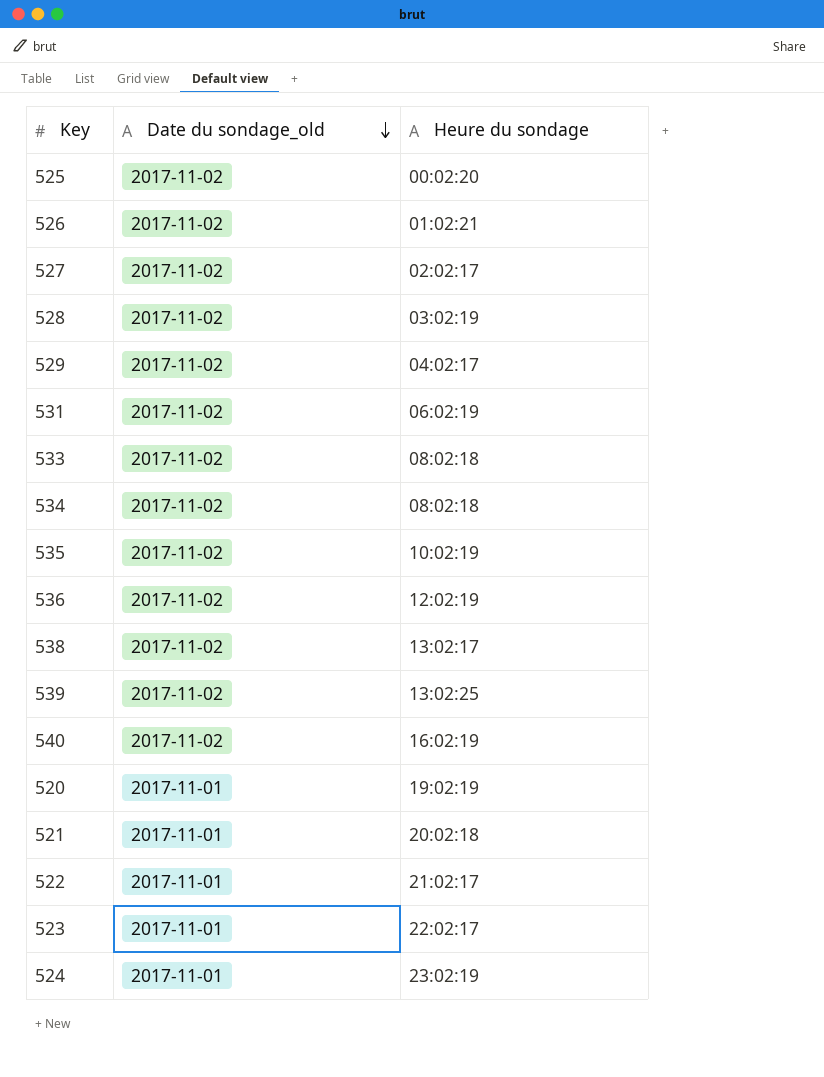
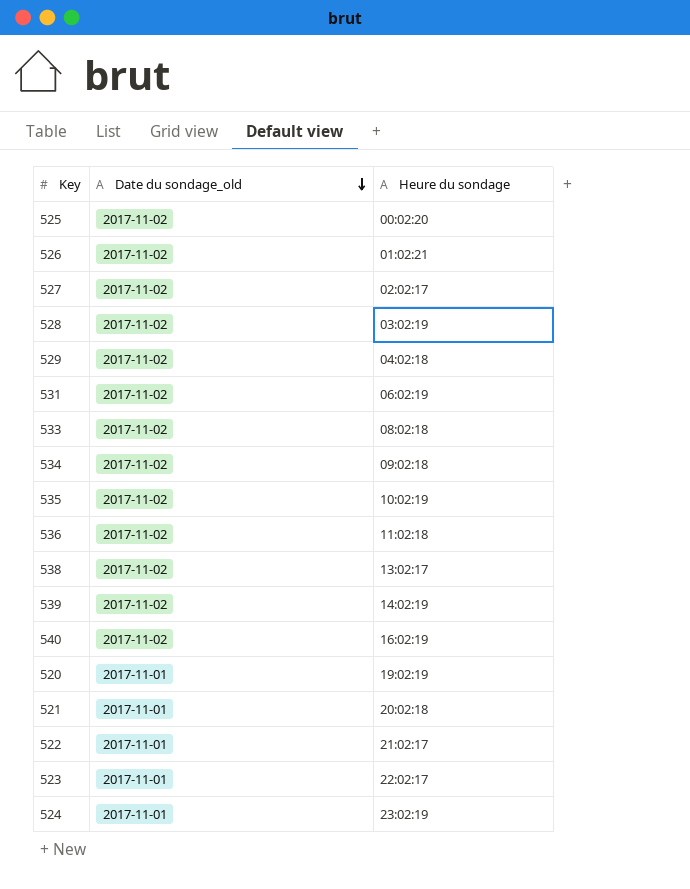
529 | Heure du sondage: 04:02:17 -> 04:02:18
534 | Heure du sondage: 08:02:18 -> 09:02:18
536 | Heure du sondage: 12:02:19 -> 11:02:18
539 | Heure du sondage: 13:02:25 -> 14:02:19

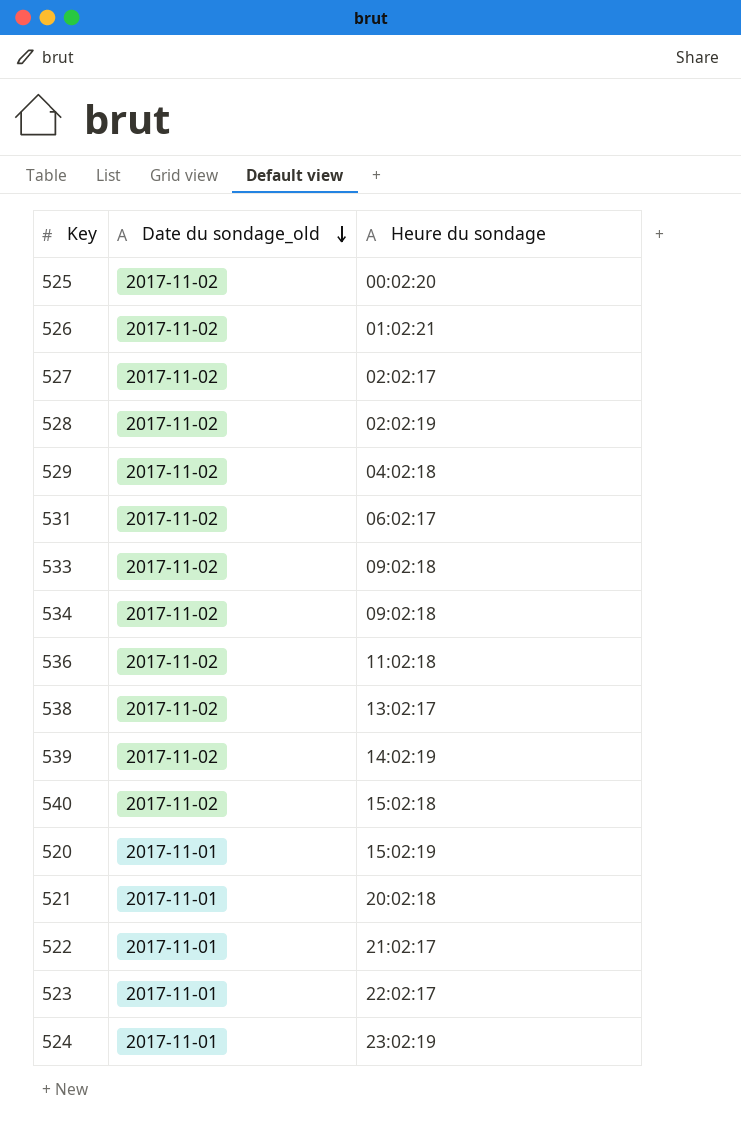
row 535: 2017-11-02 | 10:02:19 -> none
528 | Heure du sondage: 03:02:19 -> 02:02:19
531 | Heure du sondage: 06:02:19 -> 06:02:17
533 | Heure du sondage: 08:02:18 -> 09:02:18
540 | Heure du sondage: 16:02:19 -> 15:02:18
520 | Heure du sondage: 19:02:19 -> 15:02:19

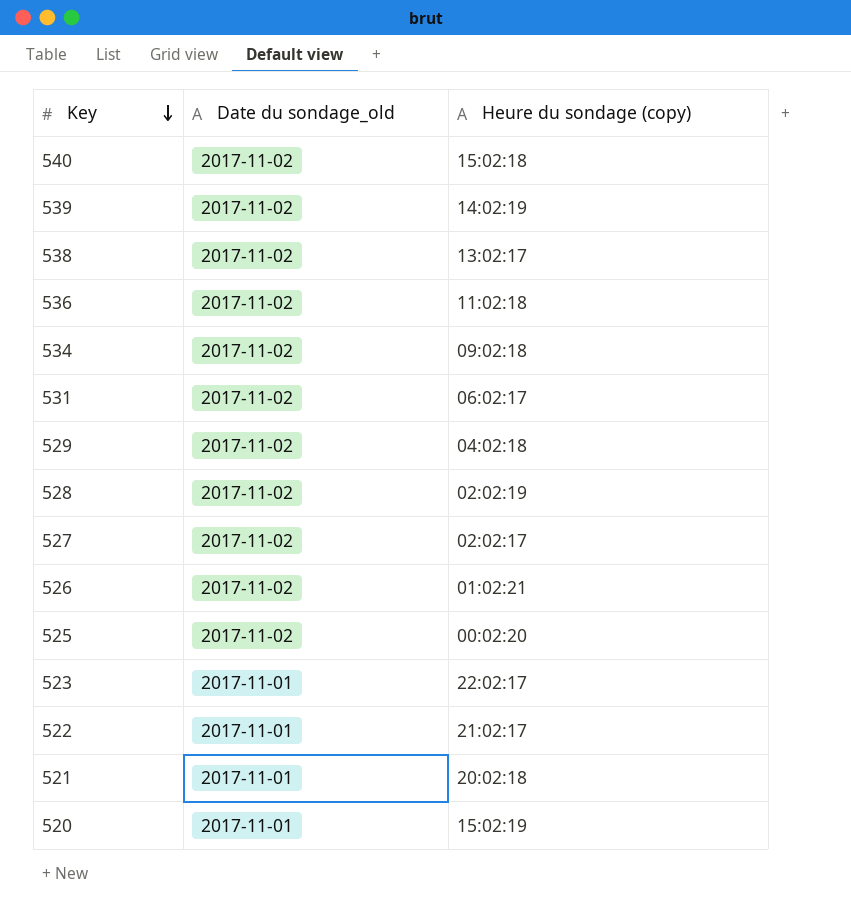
row order: Date du sondage_old descending -> Key descending
column name: Heure du sondage -> Heure du sondage (copy)
row 533: 2017-11-02 | 09:02:18 -> none
row 524: 2017-11-01 | 23:02:19 -> none

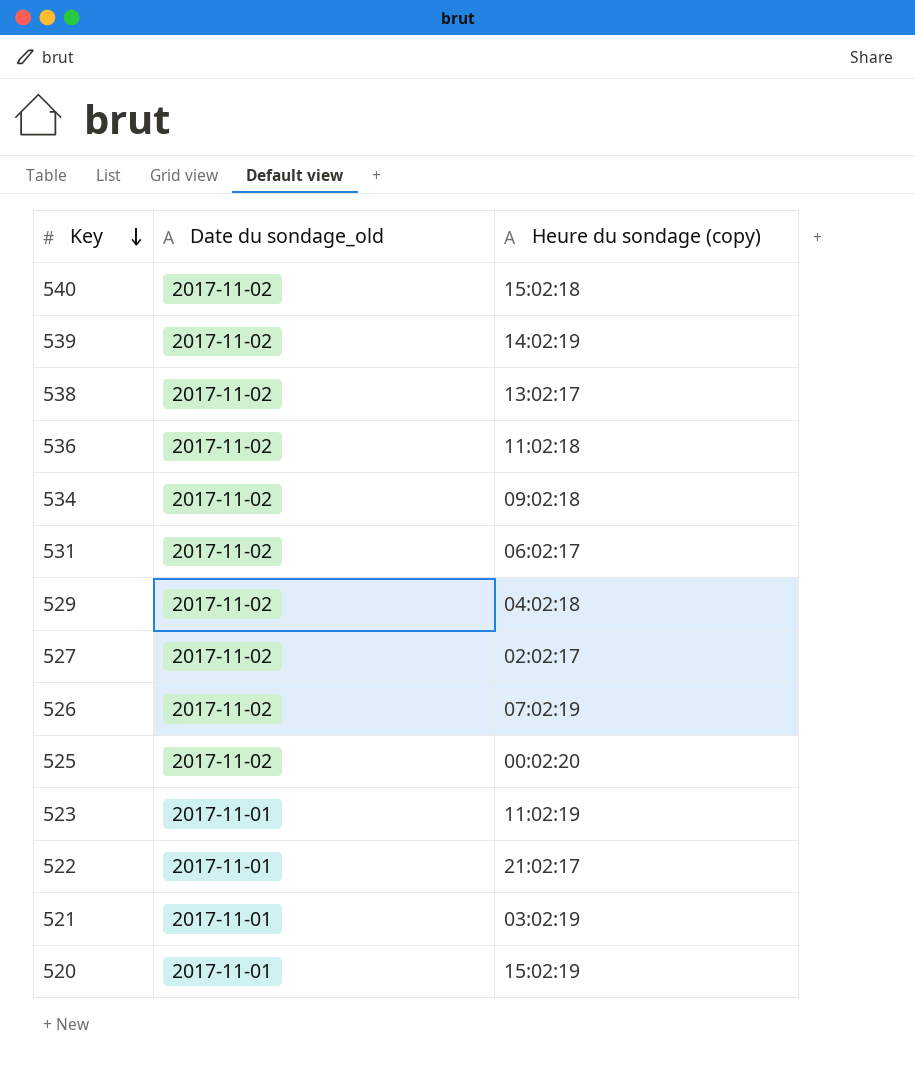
row 528: 2017-11-02 | 02:02:19 -> none
526 | Heure du sondage (copy): 01:02:21 -> 07:02:19
523 | Heure du sondage (copy): 22:02:17 -> 11:02:19
521 | Heure du sondage (copy): 20:02:18 -> 03:02:19

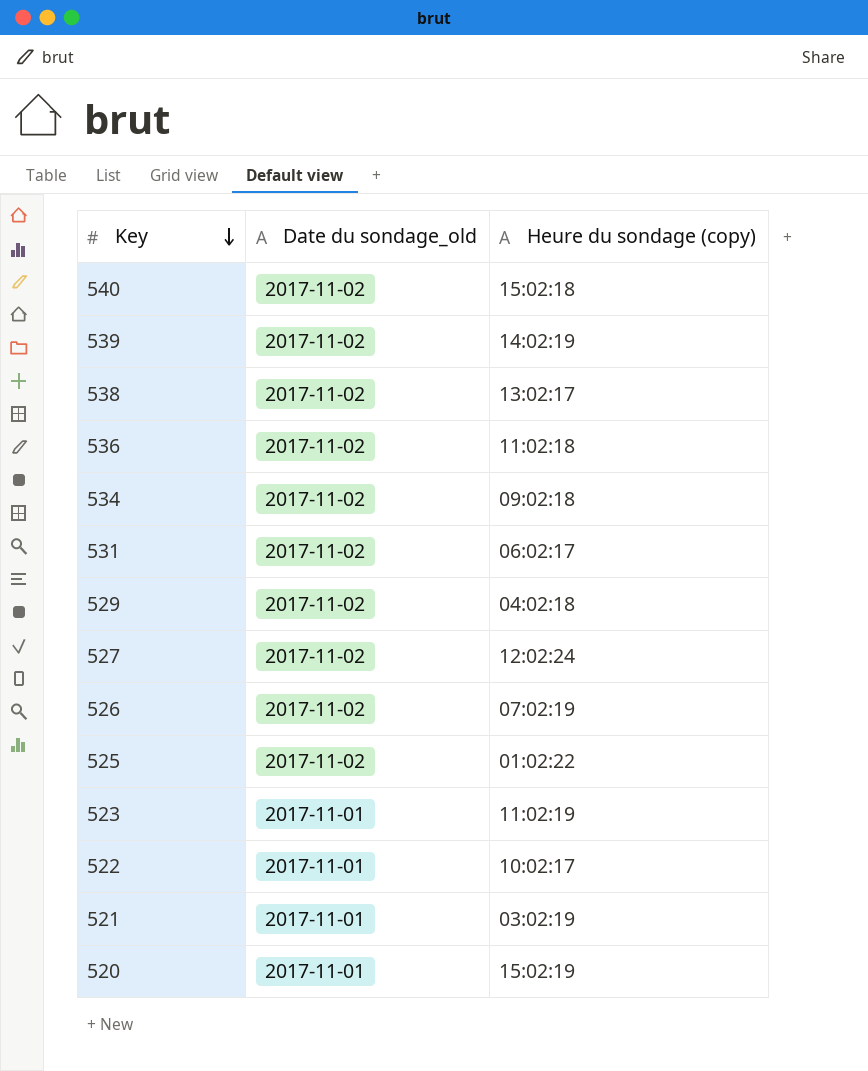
527 | Heure du sondage (copy): 02:02:17 -> 12:02:24
525 | Heure du sondage (copy): 00:02:20 -> 01:02:22
522 | Heure du sondage (copy): 21:02:17 -> 10:02:17

